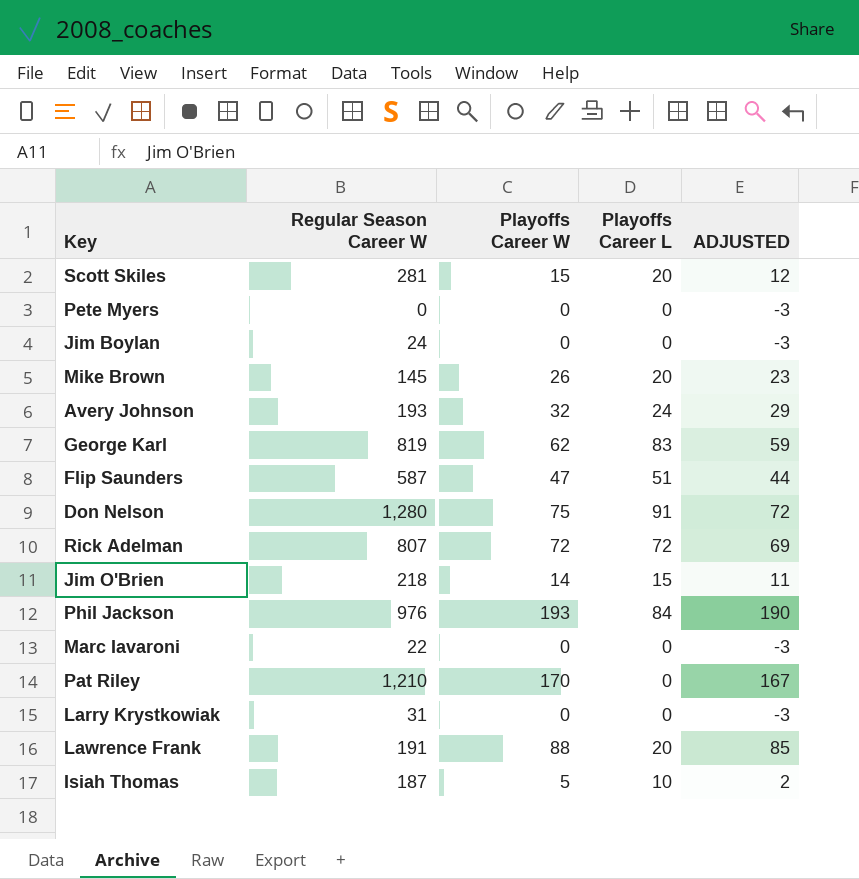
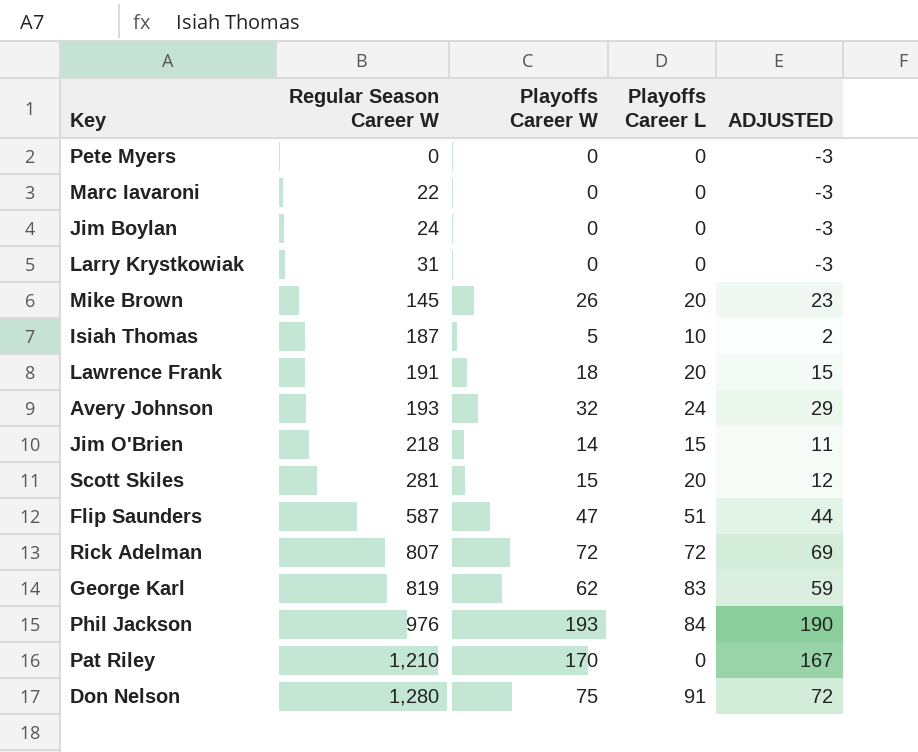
row order: none -> Regular Season Career W ascending
Lawrence Frank | Playoffs Career W: 88 -> 18
Lawrence Frank | ADJUSTED: 85 -> 15

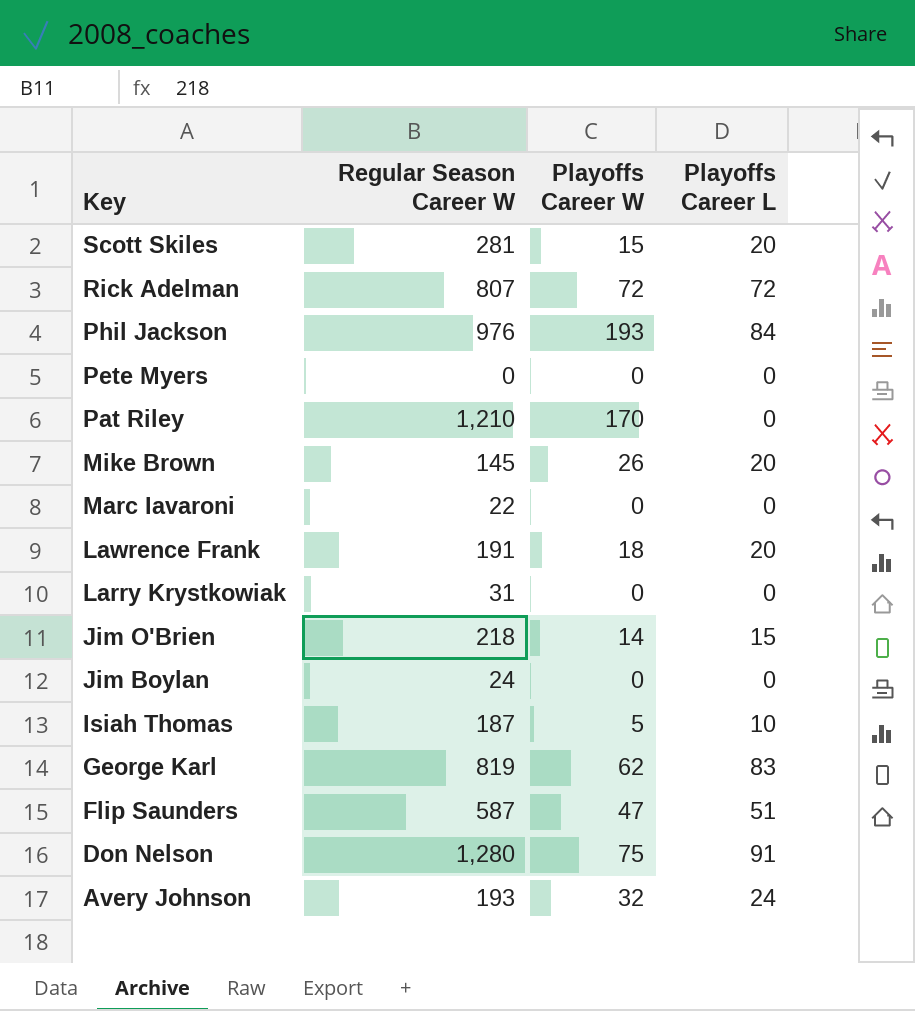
row order: Regular Season Career W ascending -> Key descending
column ADJUSTED | formula: [Playoffs Career W] - 3 -> none

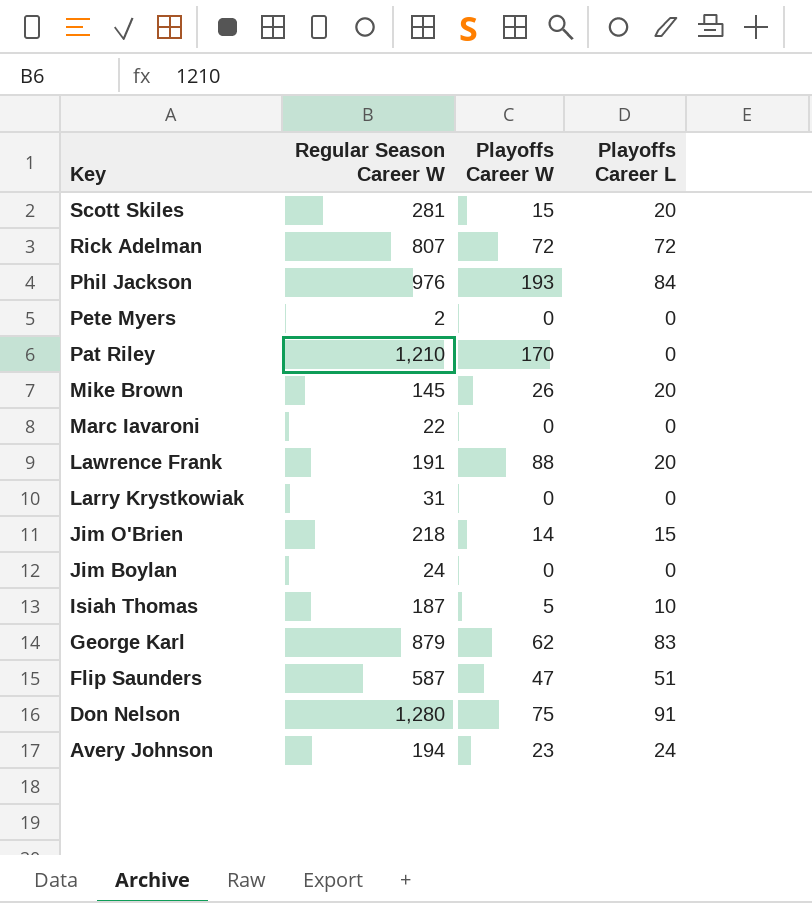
Pete Myers | Regular Season Career W: 0 -> 2
Lawrence Frank | Playoffs Career W: 18 -> 88
George Karl | Regular Season Career W: 819 -> 879
Avery Johnson | Regular Season Career W: 193 -> 194
Avery Johnson | Playoffs Career W: 32 -> 23

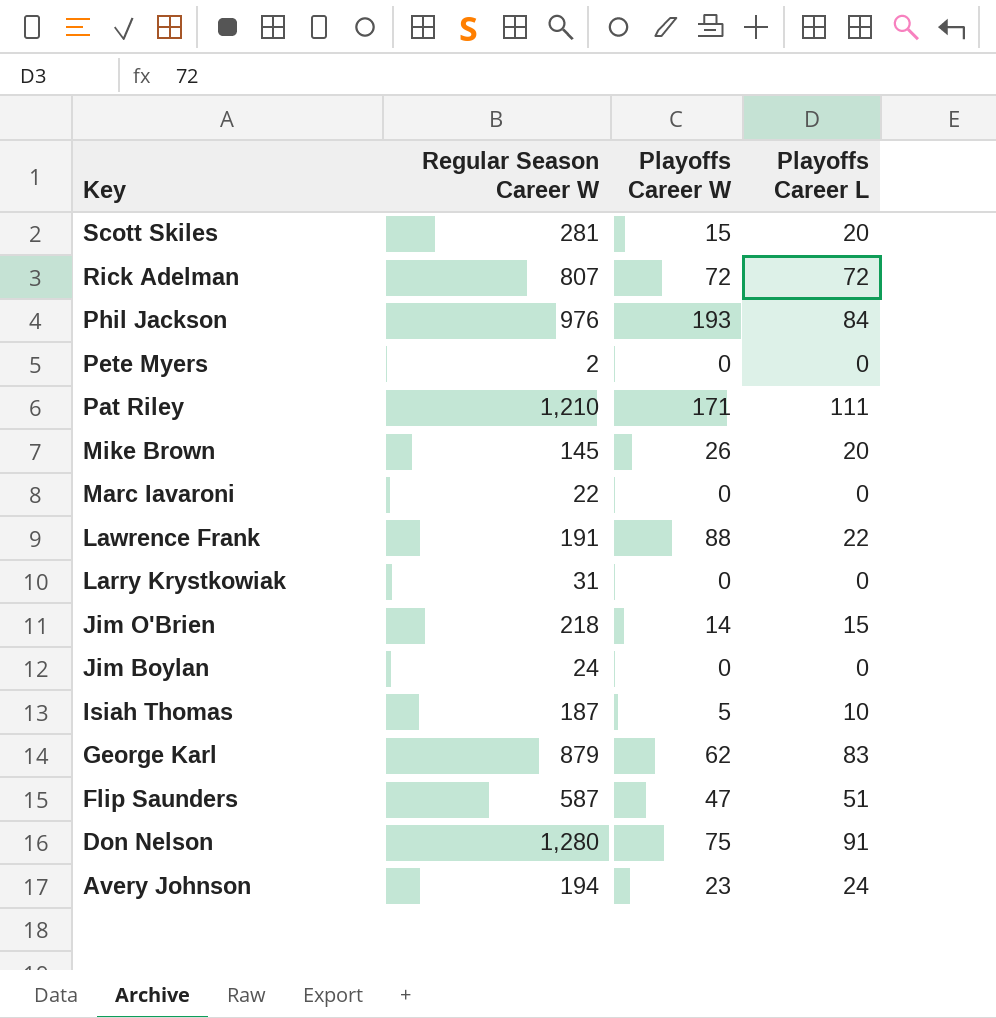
Pat Riley | Playoffs Career W: 170 -> 171
Pat Riley | Playoffs Career L: 0 -> 111
Lawrence Frank | Playoffs Career L: 20 -> 22

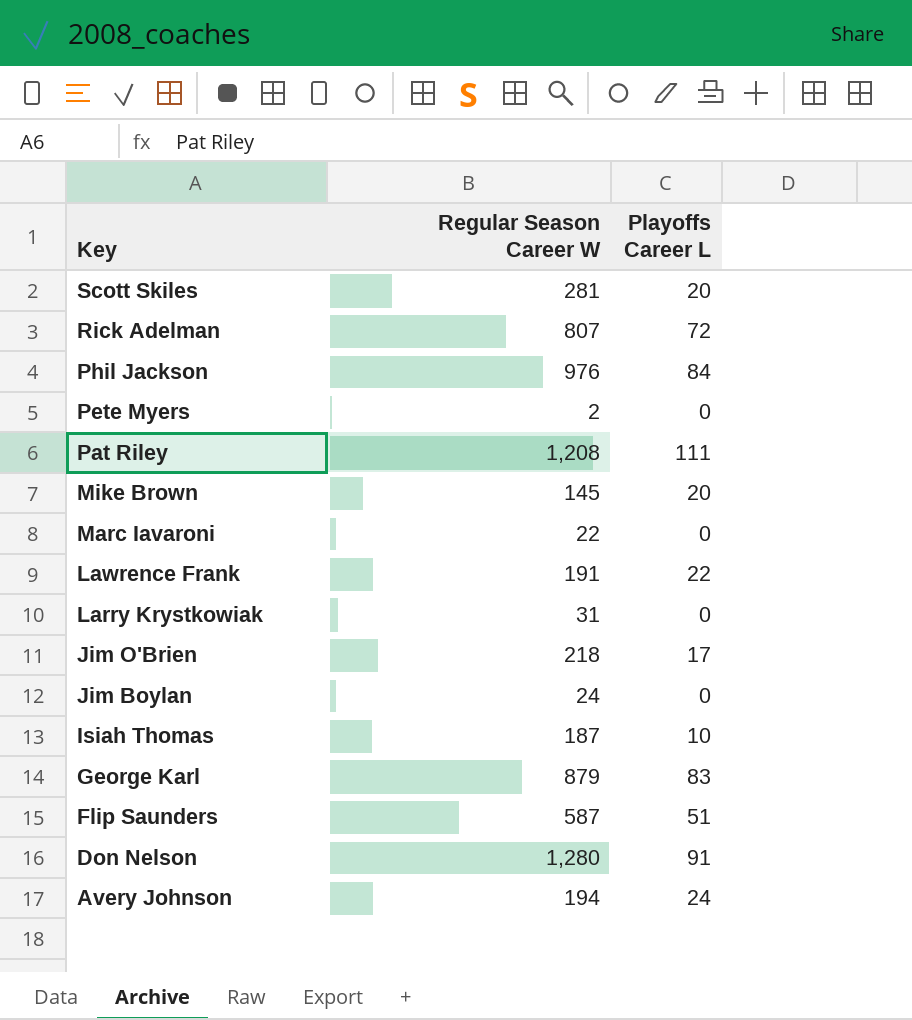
column Playoffs Career W | position: 3 -> none
Pat Riley | Regular Season Career W: 1,210 -> 1,208
Jim O'Brien | Playoffs Career L: 15 -> 17

